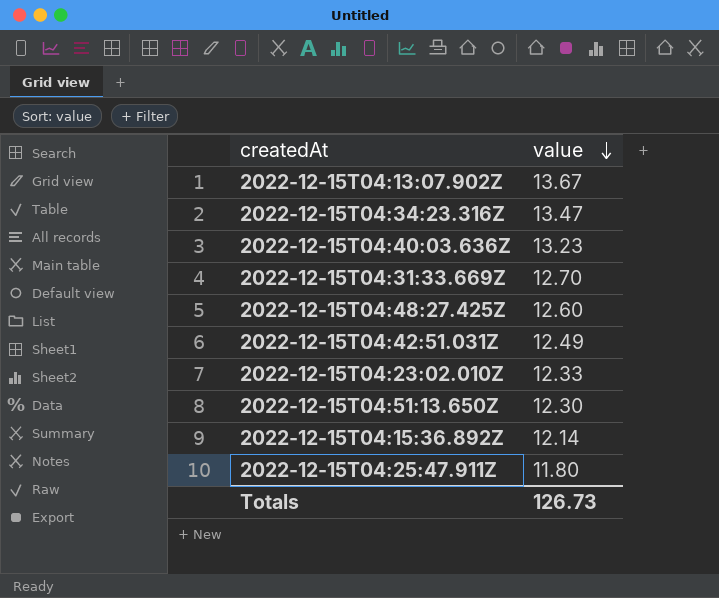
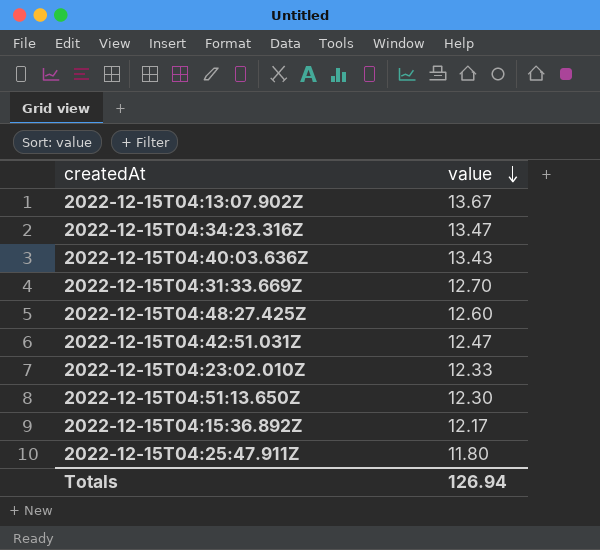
2022-12-15T04:40:03.636Z | value: 13.23 -> 13.43
2022-12-15T04:42:51.031Z | value: 12.49 -> 12.47
2022-12-15T04:15:36.892Z | value: 12.14 -> 12.17
Totals | value: 126.73 -> 126.94

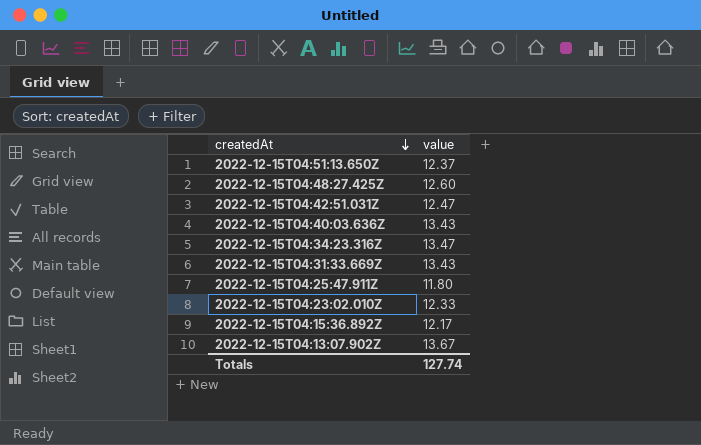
row order: value descending -> createdAt descending
2022-12-15T04:51:13.650Z | value: 12.30 -> 12.37
2022-12-15T04:31:33.669Z | value: 12.70 -> 13.43
Totals | value: 126.94 -> 127.74

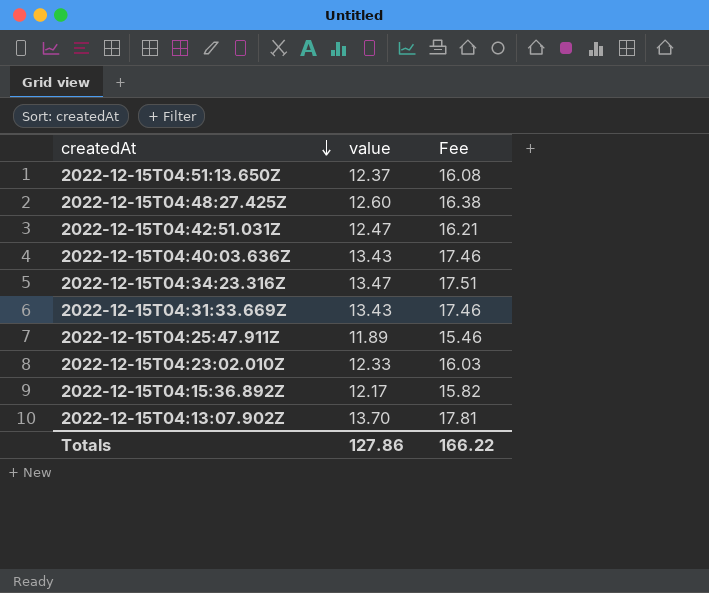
column Fee | formula: none -> [value] * 1.3
2022-12-15T04:25:47.911Z | value: 11.80 -> 11.89
2022-12-15T04:13:07.902Z | value: 13.67 -> 13.70
Totals | value: 127.74 -> 127.86

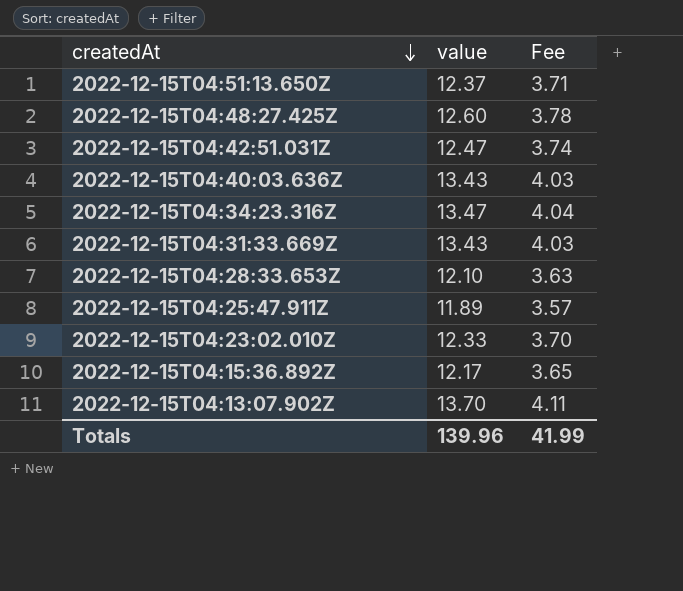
column Fee | formula: [value] * 1.3 -> [value] * 0.3
row 2022-12-15T04:28:33.653Z: none -> 12.10 | 3.63
Totals | value: 127.86 -> 139.96
Totals | Fee: 166.22 -> 41.99

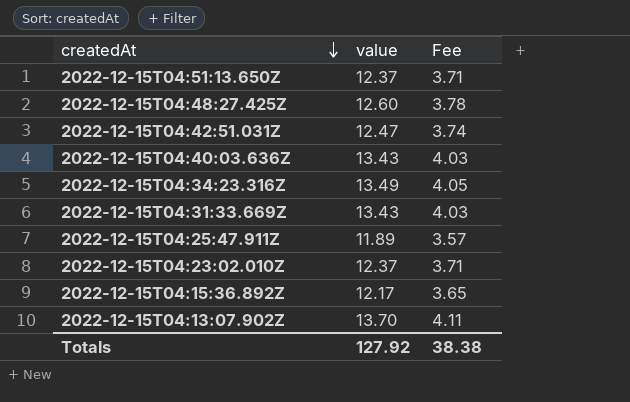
row 2022-12-15T04:28:33.653Z: 12.10 | 3.63 -> none
2022-12-15T04:34:23.316Z | value: 13.47 -> 13.49
2022-12-15T04:34:23.316Z | Fee: 4.04 -> 4.05
2022-12-15T04:23:02.010Z | value: 12.33 -> 12.37
2022-12-15T04:23:02.010Z | Fee: 3.70 -> 3.71
Totals | value: 139.96 -> 127.92
Totals | Fee: 41.99 -> 38.38

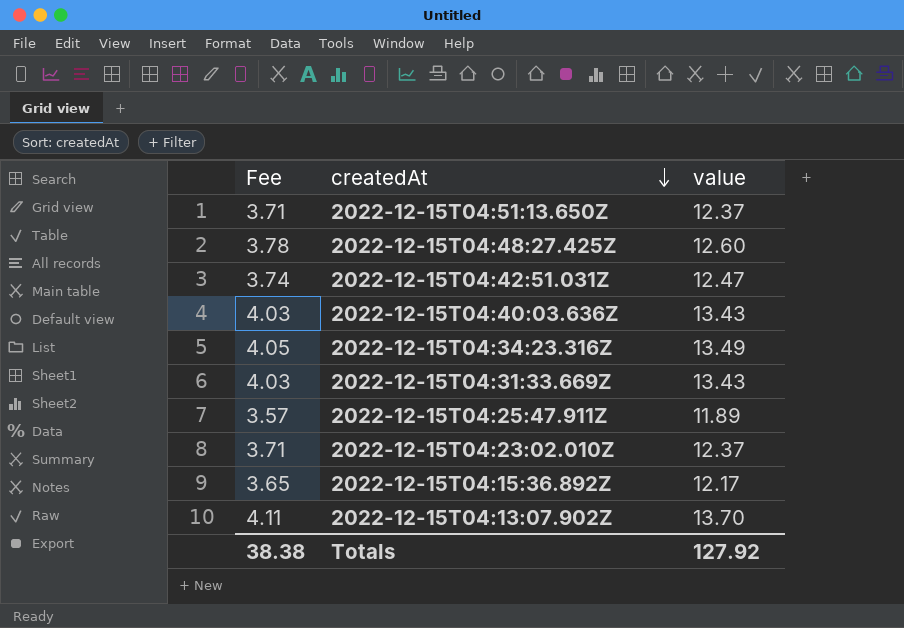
column Fee | position: 3 -> 1

